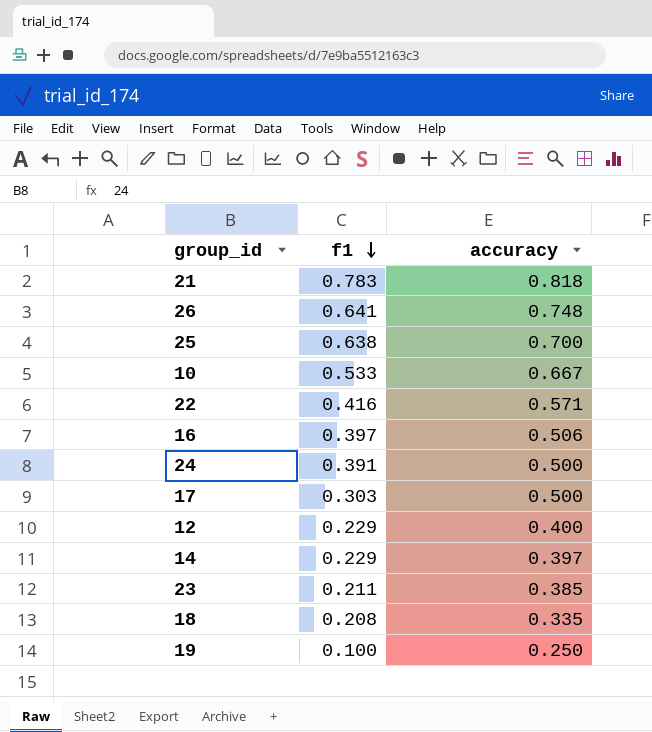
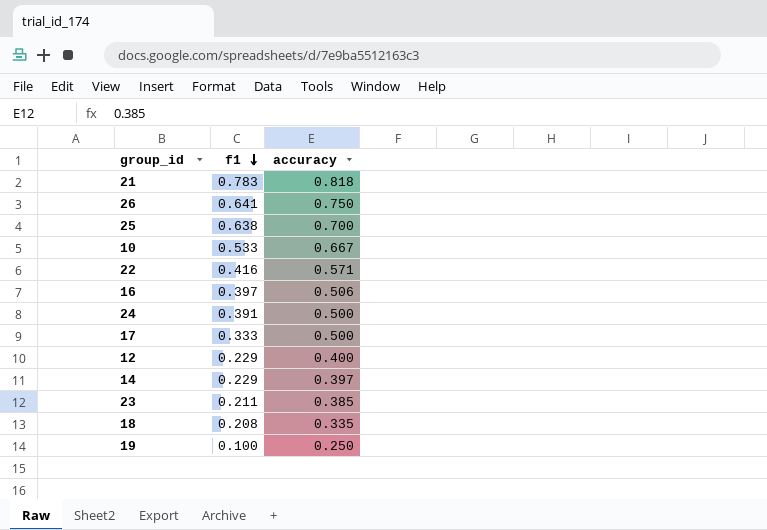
26 | accuracy: 0.748 -> 0.750
17 | f1: 0.303 -> 0.333

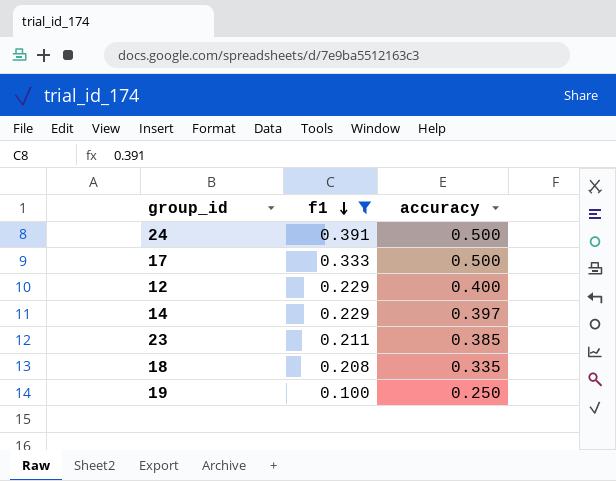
filter: none -> f1 <= 0.391

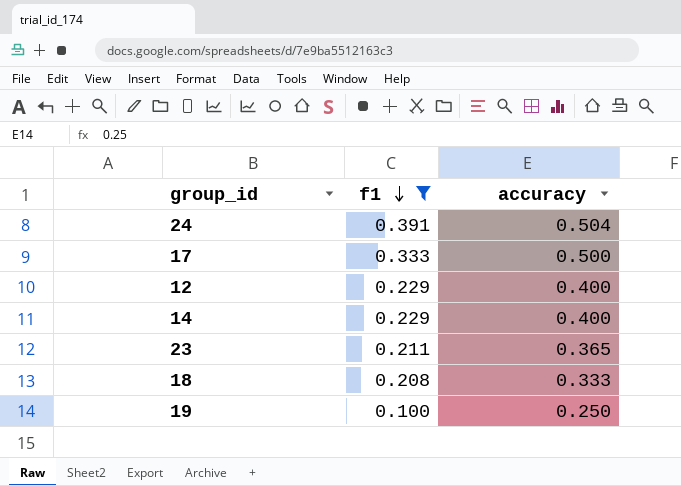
24 | accuracy: 0.500 -> 0.504
14 | accuracy: 0.397 -> 0.400
23 | accuracy: 0.385 -> 0.365
18 | accuracy: 0.335 -> 0.333

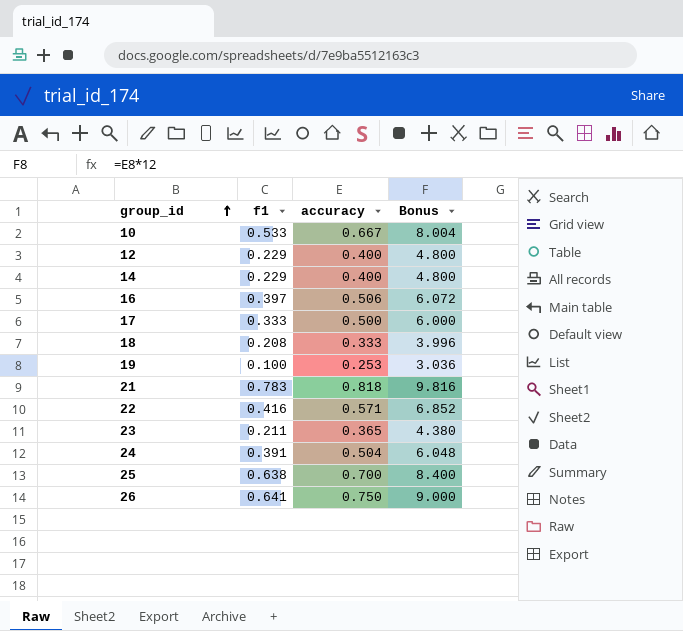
filter: f1 <= 0.391 -> none
row order: f1 descending -> group_id ascending
column Bonus | formula: none -> [accuracy] * 12
19 | accuracy: 0.250 -> 0.253

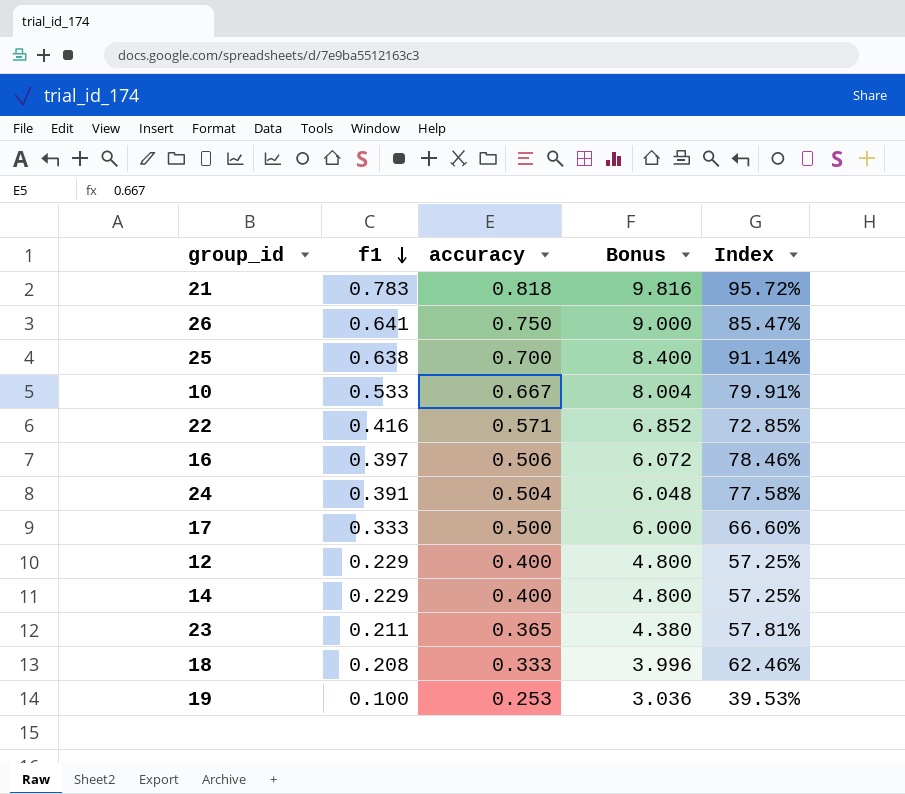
row order: group_id ascending -> f1 descending
column Index | formula: none -> [f1] / [accuracy]

